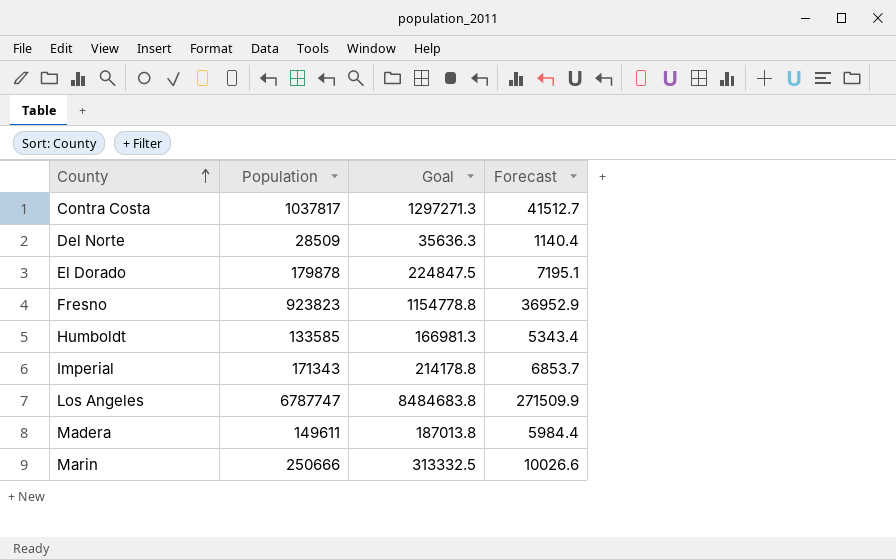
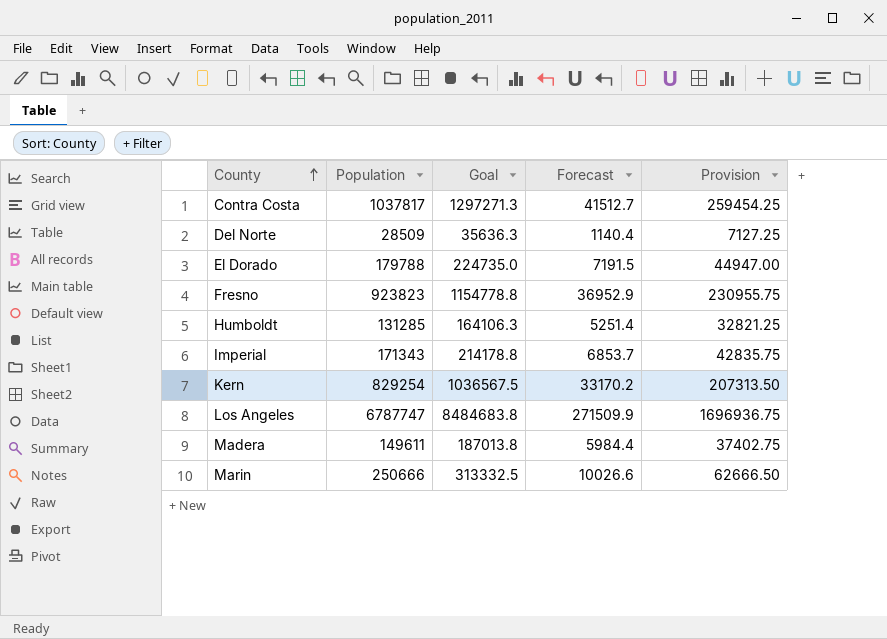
column Provision | formula: none -> [Population] * 0.25
El Dorado | Population: 179878 -> 179788
El Dorado | Goal: 224847.5 -> 224735.0
El Dorado | Forecast: 7195.1 -> 7191.5
Humboldt | Population: 133585 -> 131285
Humboldt | Goal: 166981.3 -> 164106.3
Humboldt | Forecast: 5343.4 -> 5251.4
row Kern: none -> 829254 | 1036567.5 | 33170.2 | 207313.50

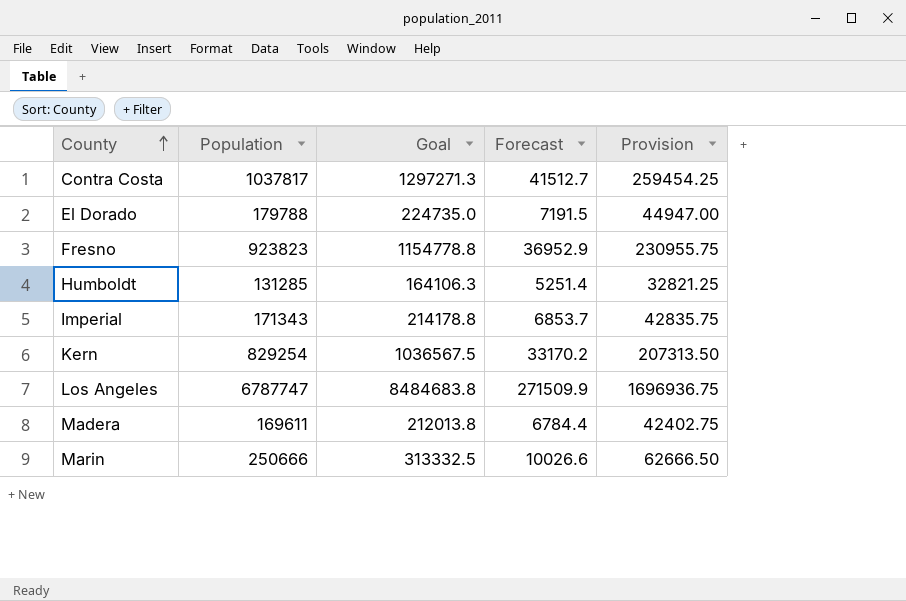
row Del Norte: 28509 | 35636.3 | 1140.4 | 7127.25 -> none
Madera | Population: 149611 -> 169611
Madera | Goal: 187013.8 -> 212013.8
Madera | Forecast: 5984.4 -> 6784.4
Madera | Provision: 37402.75 -> 42402.75

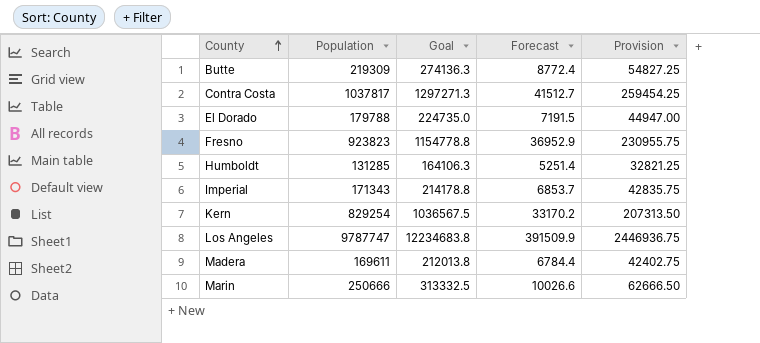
row Butte: none -> 219309 | 274136.3 | 8772.4 | 54827.25
Los Angeles | Population: 6787747 -> 9787747
Los Angeles | Goal: 8484683.8 -> 12234683.8
Los Angeles | Forecast: 271509.9 -> 391509.9
Los Angeles | Provision: 1696936.75 -> 2446936.75

